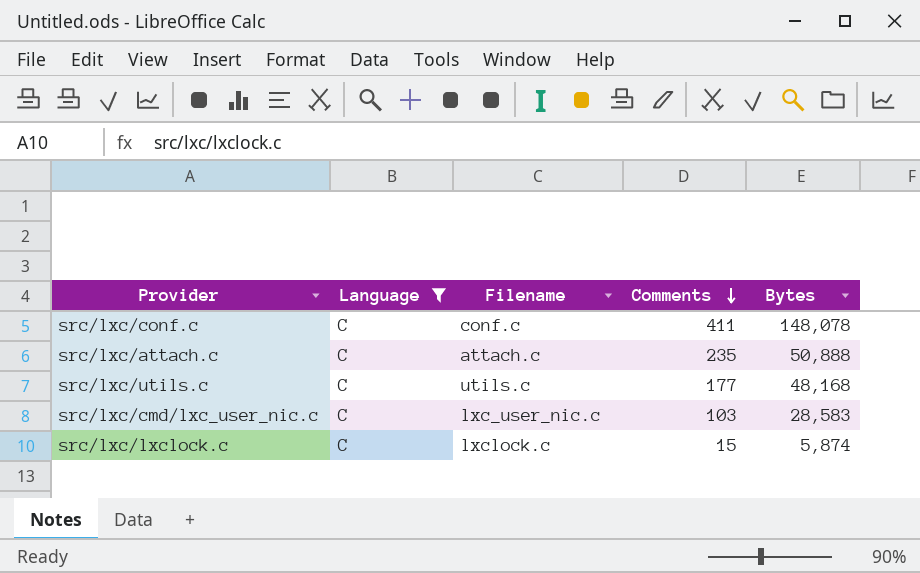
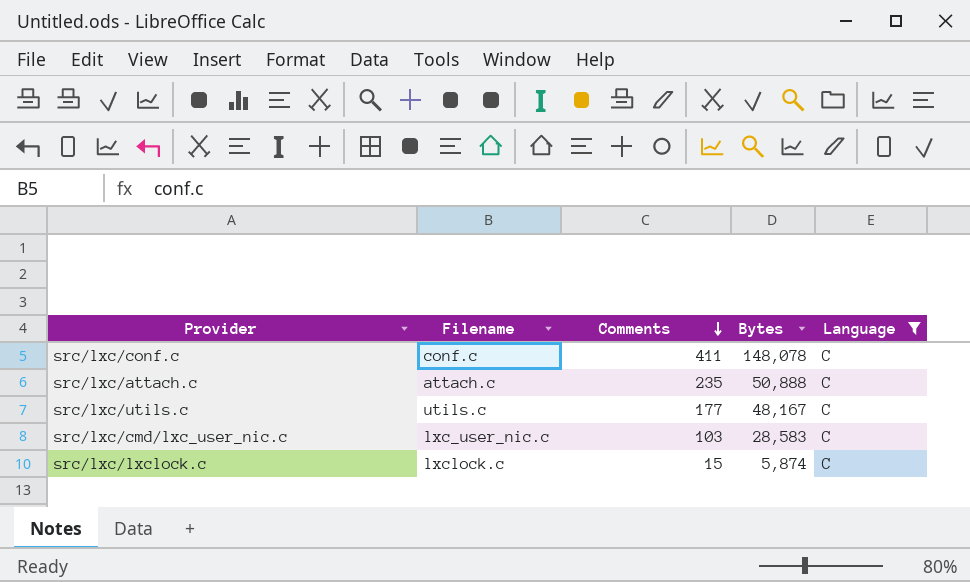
column Language | position: 2 -> 5
src/lxc/utils.c | Bytes: 48,168 -> 48,167

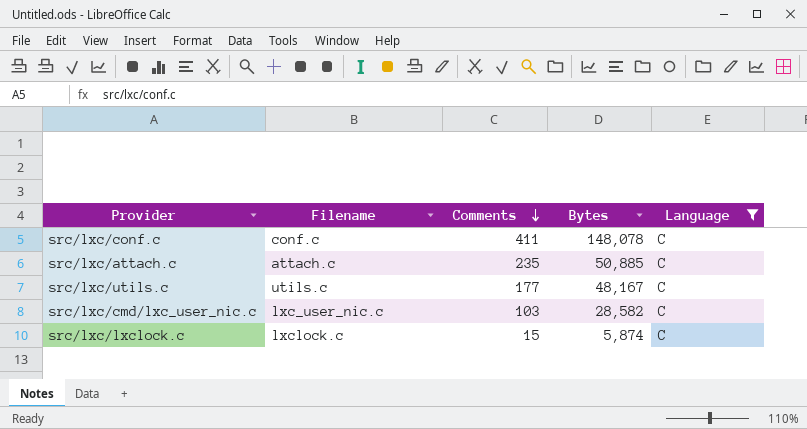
src/lxc/attach.c | Bytes: 50,888 -> 50,885
src/lxc/cmd/lxc_user_nic.c | Bytes: 28,583 -> 28,582

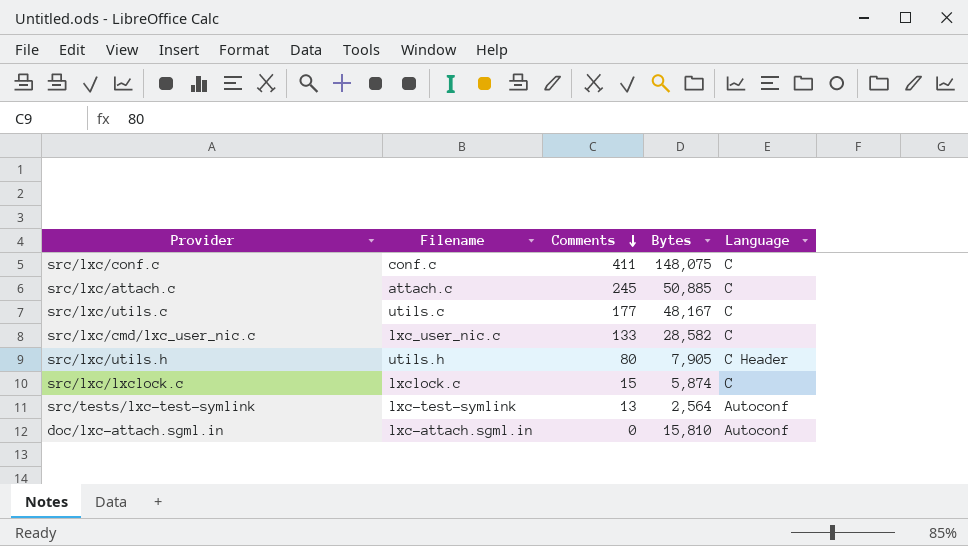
filter: Language = C -> none
src/lxc/conf.c | Bytes: 148,078 -> 148,075
src/lxc/attach.c | Comments: 235 -> 245
src/lxc/cmd/lxc_user_nic.c | Comments: 103 -> 133

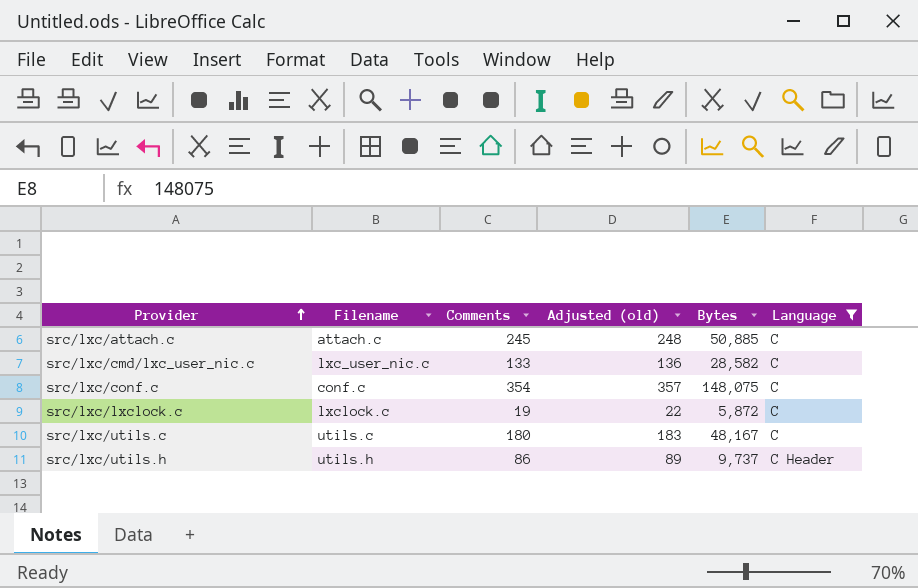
filter: none -> Language != Autoconf
row order: Comments descending -> Provider ascending
column Adjusted (old) | formula: none -> [Comments] + 3
src/lxc/conf.c | Comments: 411 -> 354
src/lxc/lxclock.c | Comments: 15 -> 19
src/lxc/lxclock.c | Bytes: 5,874 -> 5,872
src/lxc/utils.c | Comments: 177 -> 180
src/lxc/utils.h | Comments: 80 -> 86
src/lxc/utils.h | Bytes: 7,905 -> 9,737

